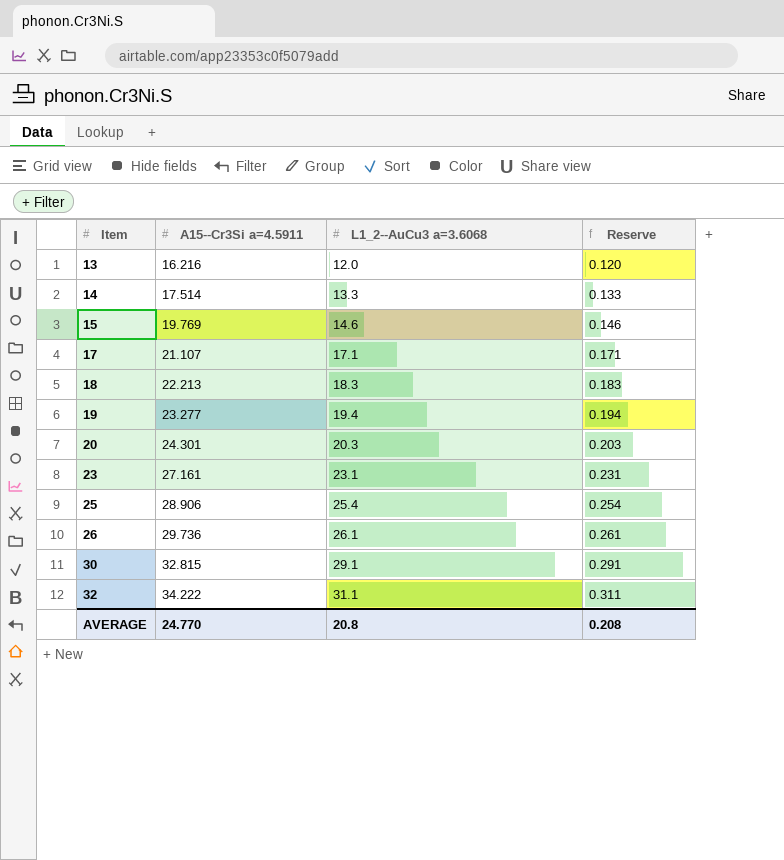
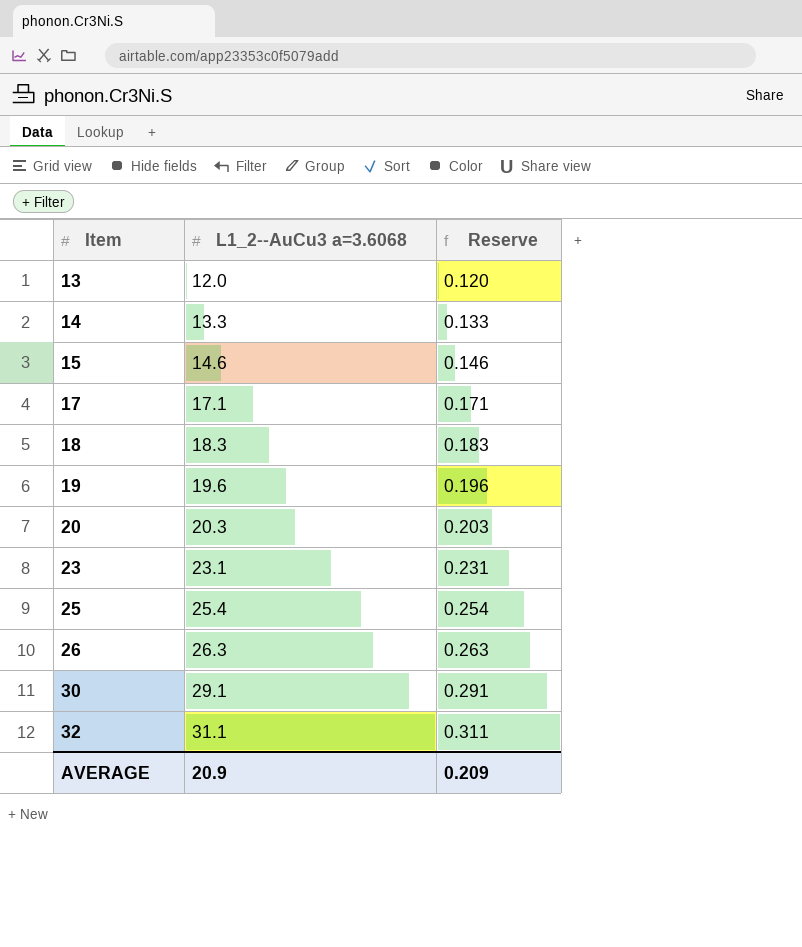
column A15--Cr3Si a=4.5911 | position: 2 -> none
19 | L1_2--AuCu3 a=3.6068: 19.4 -> 19.6
19 | Reserve: 0.194 -> 0.196
26 | L1_2--AuCu3 a=3.6068: 26.1 -> 26.3
26 | Reserve: 0.261 -> 0.263
AVERAGE | L1_2--AuCu3 a=3.6068: 20.8 -> 20.9
AVERAGE | Reserve: 0.208 -> 0.209

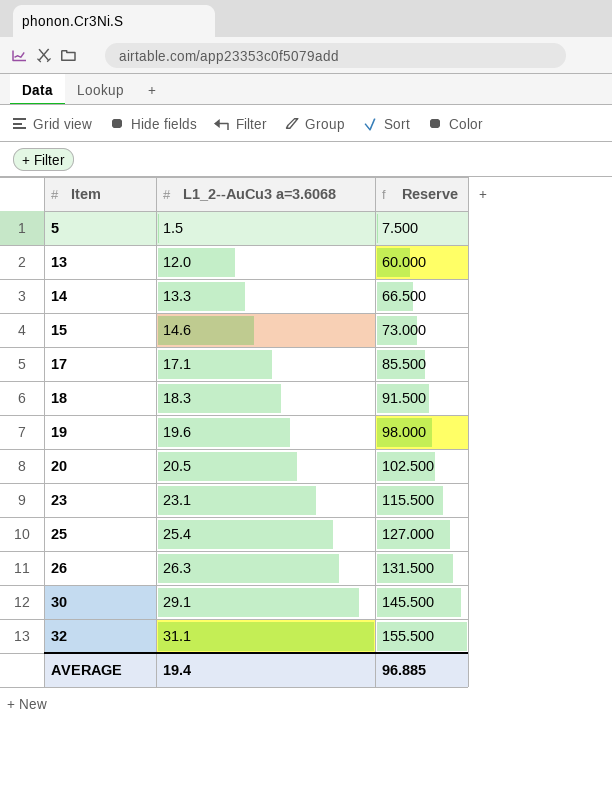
column Reserve | formula: [L1_2--AuCu3 a=3.6068] * 0.01 -> [L1_2--AuCu3 a=3.6068] * 5
row 5: none -> 1.5 | 7.500
20 | L1_2--AuCu3 a=3.6068: 20.3 -> 20.5
AVERAGE | L1_2--AuCu3 a=3.6068: 20.9 -> 19.4
AVERAGE | Reserve: 0.209 -> 96.885

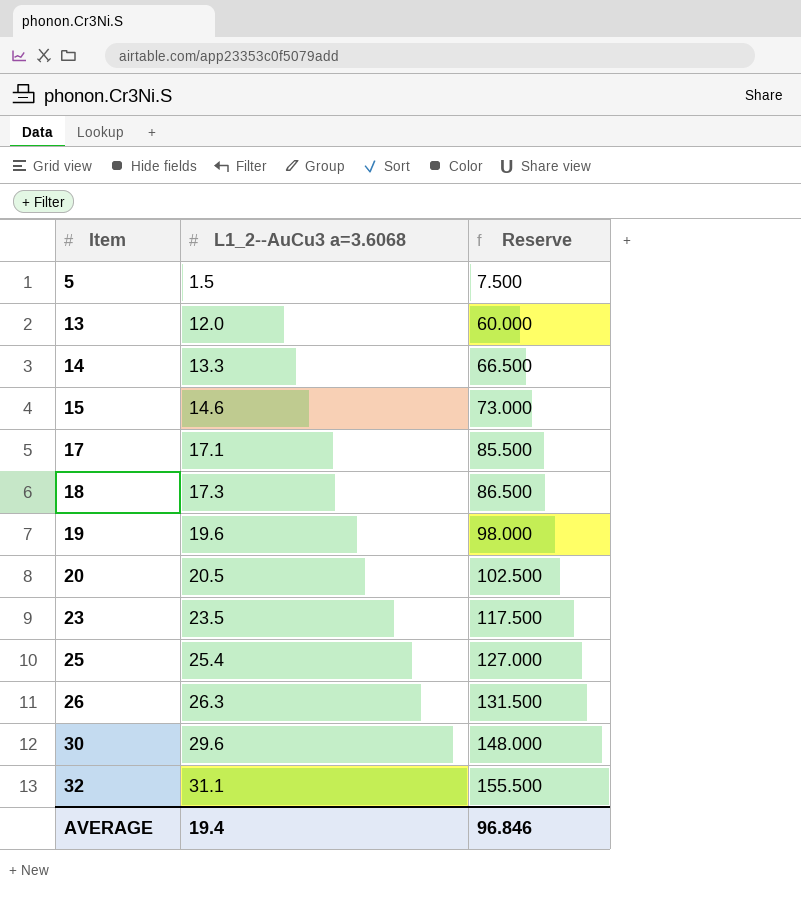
18 | L1_2--AuCu3 a=3.6068: 18.3 -> 17.3
18 | Reserve: 91.500 -> 86.500
23 | L1_2--AuCu3 a=3.6068: 23.1 -> 23.5
23 | Reserve: 115.500 -> 117.500
30 | L1_2--AuCu3 a=3.6068: 29.1 -> 29.6
30 | Reserve: 145.500 -> 148.000
AVERAGE | Reserve: 96.885 -> 96.846

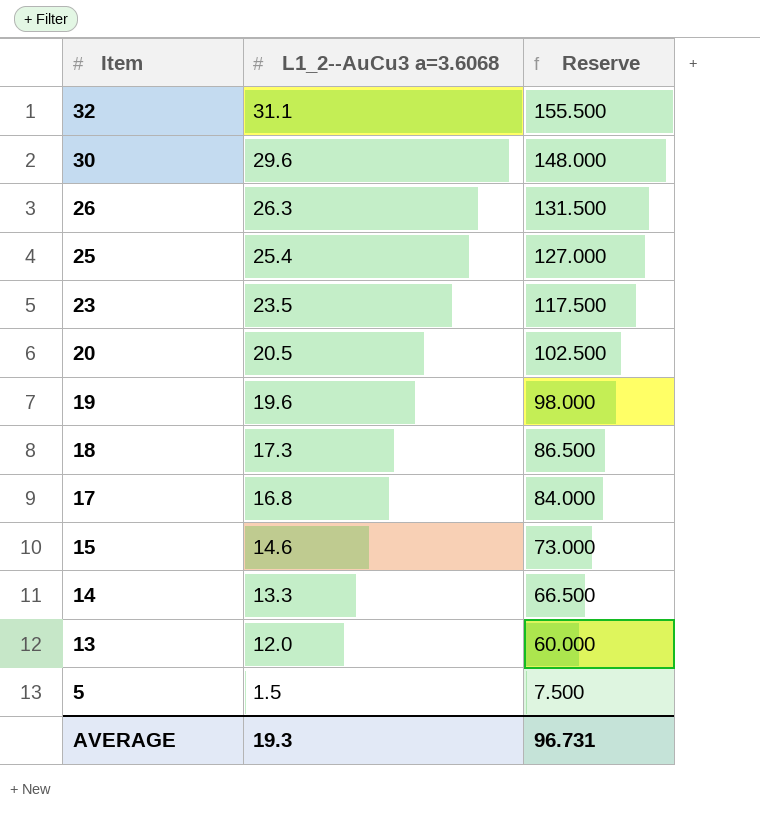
row order: Item ascending -> Item descending
17 | L1_2--AuCu3 a=3.6068: 17.1 -> 16.8
17 | Reserve: 85.500 -> 84.000
AVERAGE | L1_2--AuCu3 a=3.6068: 19.4 -> 19.3
AVERAGE | Reserve: 96.846 -> 96.731

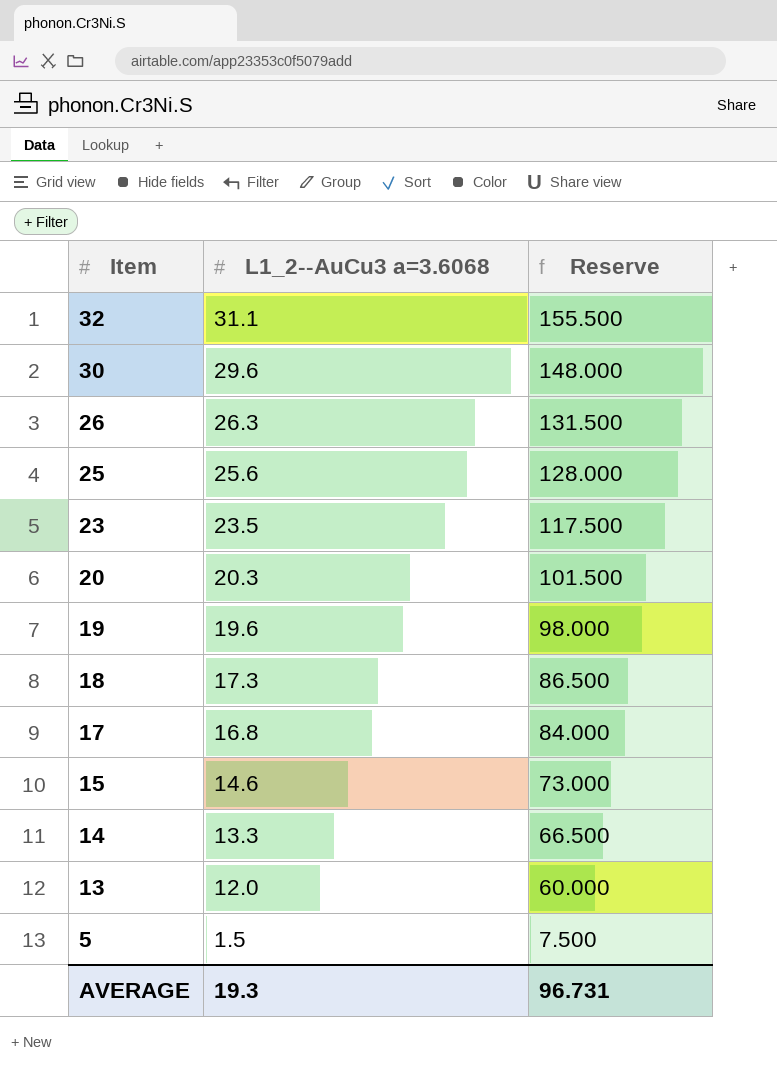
25 | L1_2--AuCu3 a=3.6068: 25.4 -> 25.6
25 | Reserve: 127.000 -> 128.000
20 | L1_2--AuCu3 a=3.6068: 20.5 -> 20.3
20 | Reserve: 102.500 -> 101.500

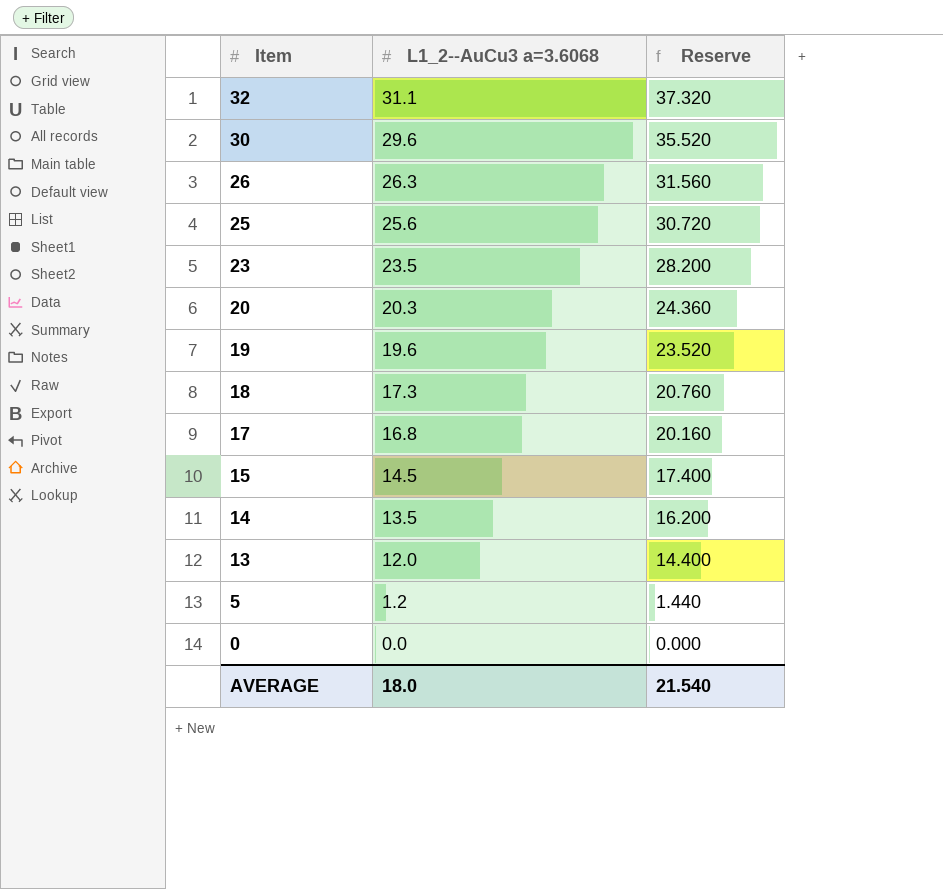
column Reserve | formula: [L1_2--AuCu3 a=3.6068] * 5 -> [L1_2--AuCu3 a=3.6068] * 1.2
15 | L1_2--AuCu3 a=3.6068: 14.6 -> 14.5
14 | L1_2--AuCu3 a=3.6068: 13.3 -> 13.5
5 | L1_2--AuCu3 a=3.6068: 1.5 -> 1.2
row 0: none -> 0.0 | 0.000
AVERAGE | L1_2--AuCu3 a=3.6068: 19.3 -> 18.0
AVERAGE | Reserve: 96.731 -> 21.540

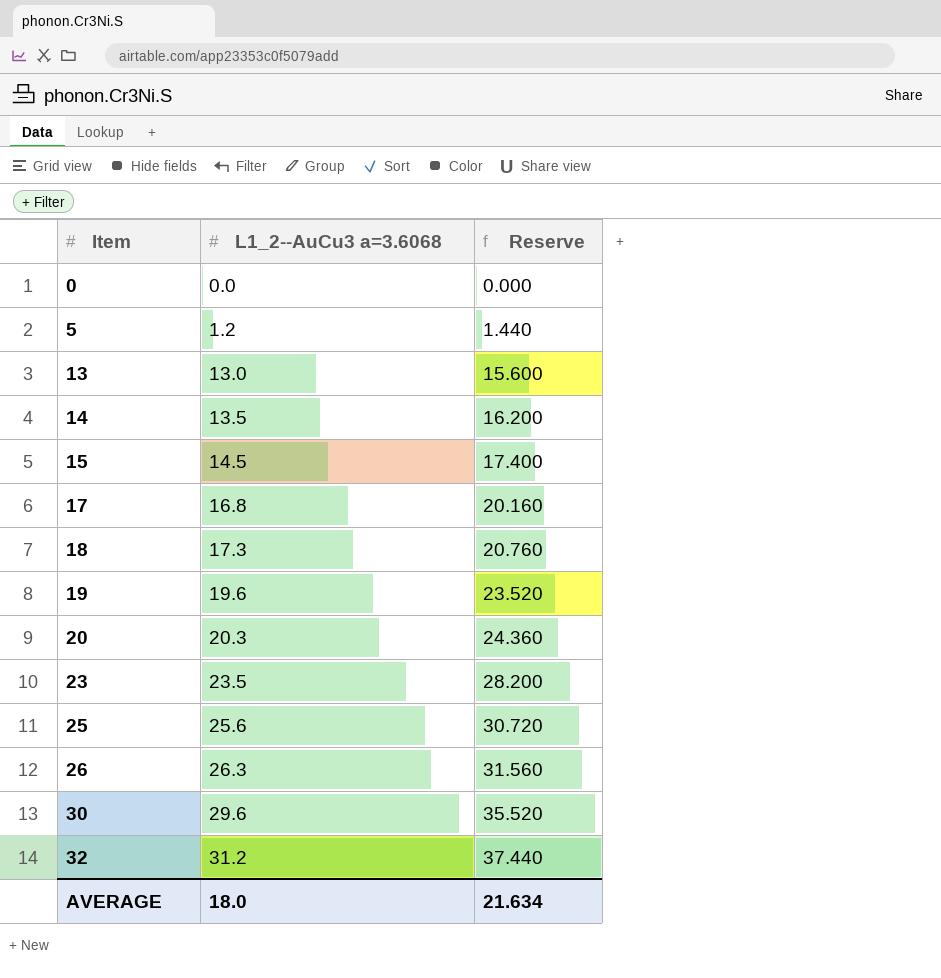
row order: Item descending -> Item ascending
13 | L1_2--AuCu3 a=3.6068: 12.0 -> 13.0
13 | Reserve: 14.400 -> 15.600
32 | L1_2--AuCu3 a=3.6068: 31.1 -> 31.2
32 | Reserve: 37.320 -> 37.440
AVERAGE | Reserve: 21.540 -> 21.634

